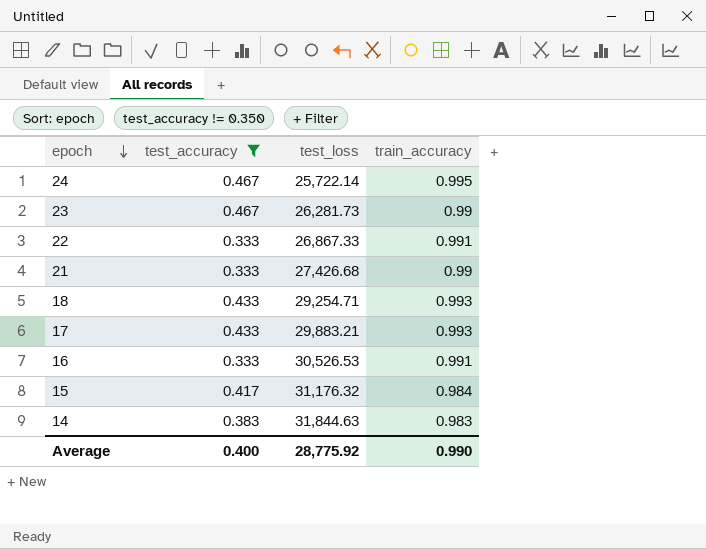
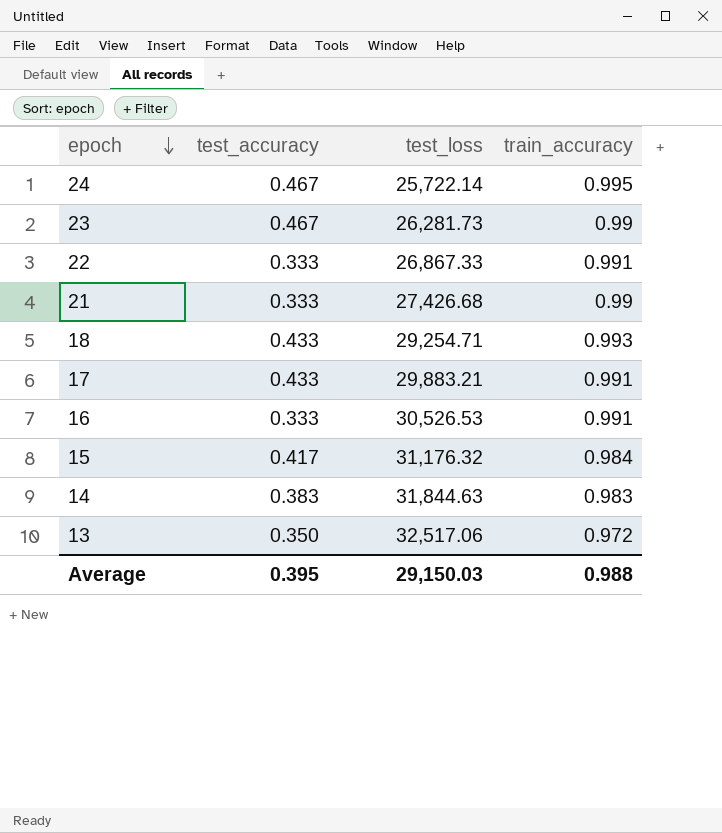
filter: test_accuracy != 0.350 -> none
17 | train_accuracy: 0.993 -> 0.991
Average | test_accuracy: 0.400 -> 0.395
Average | test_loss: 28,775.92 -> 29,150.03
Average | train_accuracy: 0.990 -> 0.988

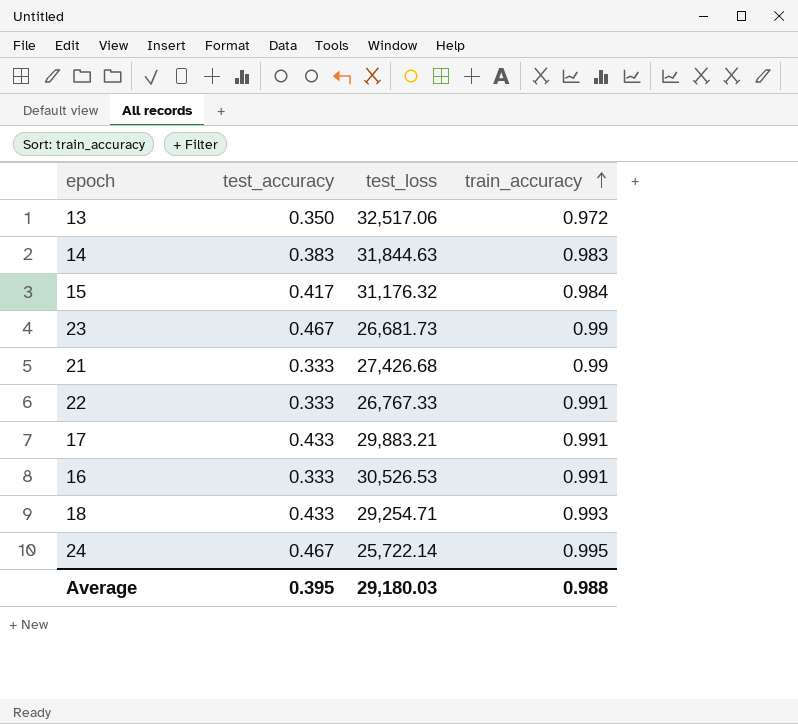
row order: epoch descending -> train_accuracy ascending
23 | test_loss: 26,281.73 -> 26,681.73
22 | test_loss: 26,867.33 -> 26,767.33
Average | test_loss: 29,150.03 -> 29,180.03

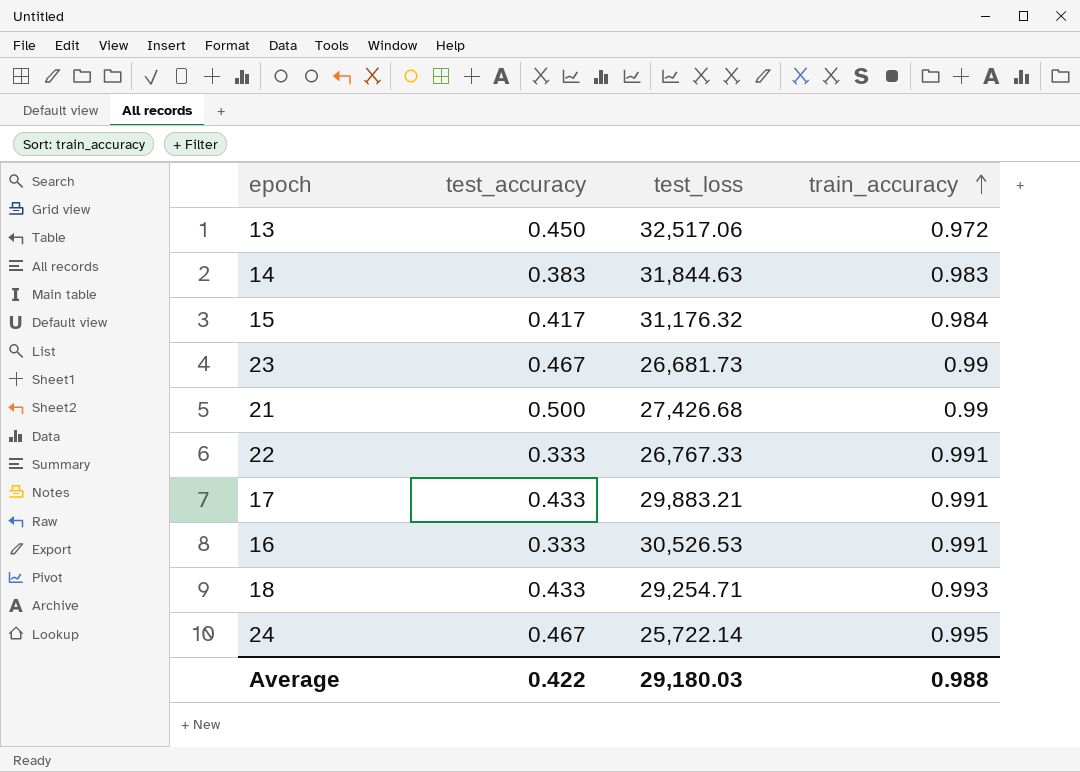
13 | test_accuracy: 0.350 -> 0.450
21 | test_accuracy: 0.333 -> 0.500
Average | test_accuracy: 0.395 -> 0.422

